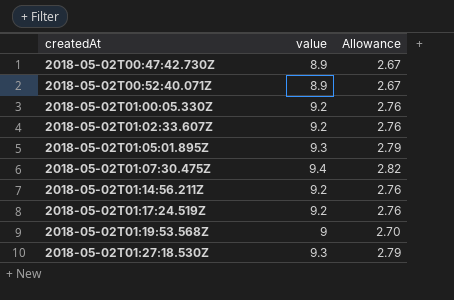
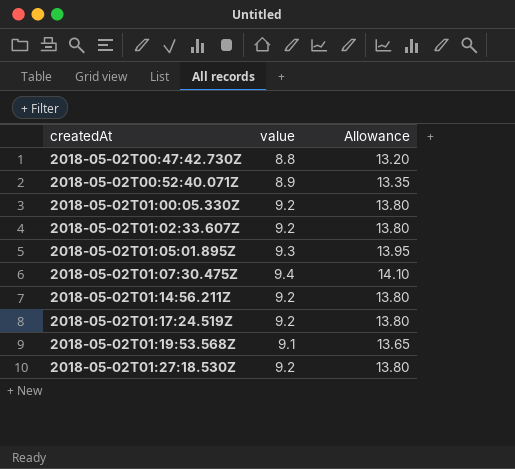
column Allowance | formula: [value] * 0.3 -> [value] * 1.5
2018-05-02T00:47:42.730Z | value: 8.9 -> 8.8
2018-05-02T01:19:53.568Z | value: 9 -> 9.1
2018-05-02T01:27:18.530Z | value: 9.3 -> 9.2

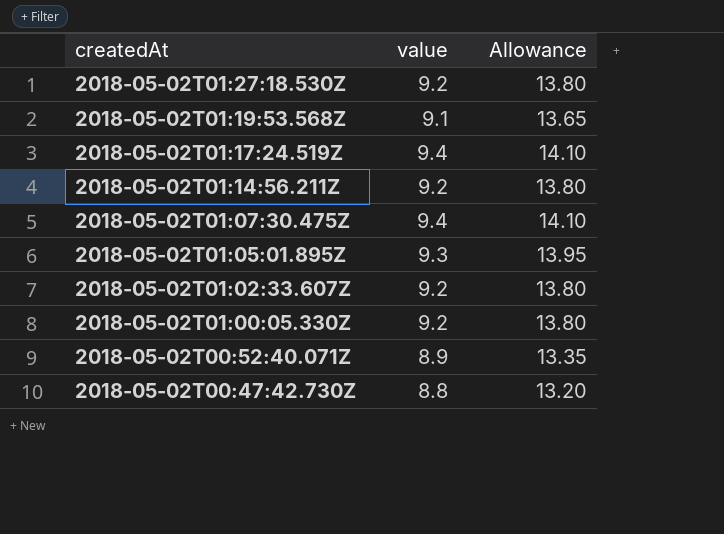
row order: createdAt ascending -> createdAt descending
2018-05-02T01:17:24.519Z | value: 9.2 -> 9.4
2018-05-02T01:17:24.519Z | Allowance: 13.80 -> 14.10

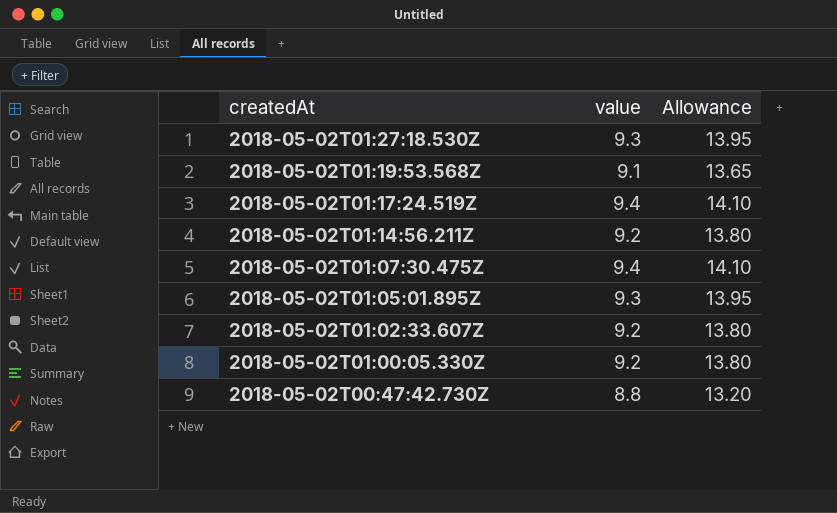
row 2018-05-02T00:52:40.071Z: 8.9 | 13.35 -> none
2018-05-02T01:27:18.530Z | value: 9.2 -> 9.3
2018-05-02T01:27:18.530Z | Allowance: 13.80 -> 13.95

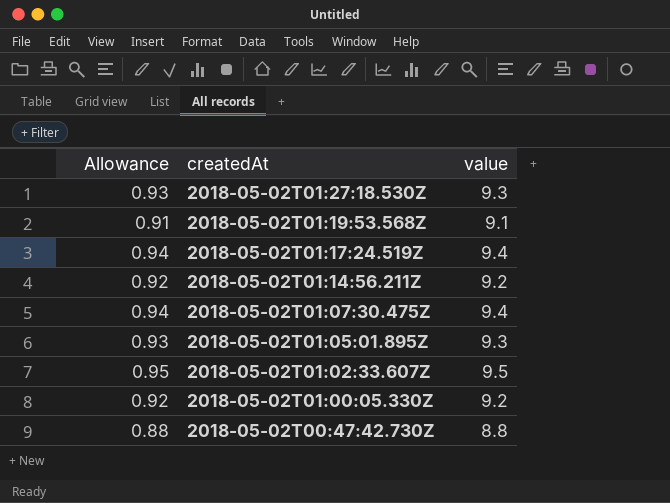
column Allowance | formula: [value] * 1.5 -> [value] * 0.1
column Allowance | position: 3 -> 1
2018-05-02T01:02:33.607Z | value: 9.2 -> 9.5

